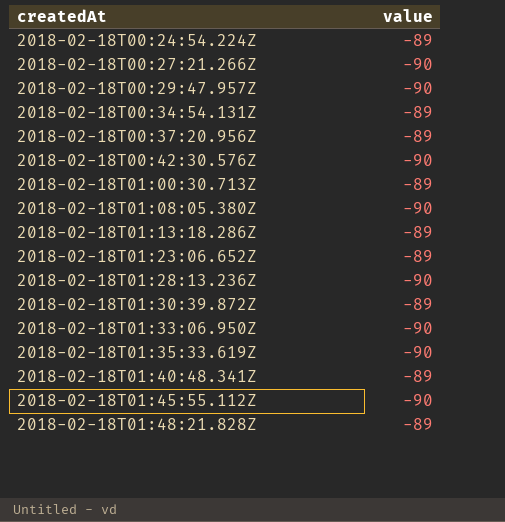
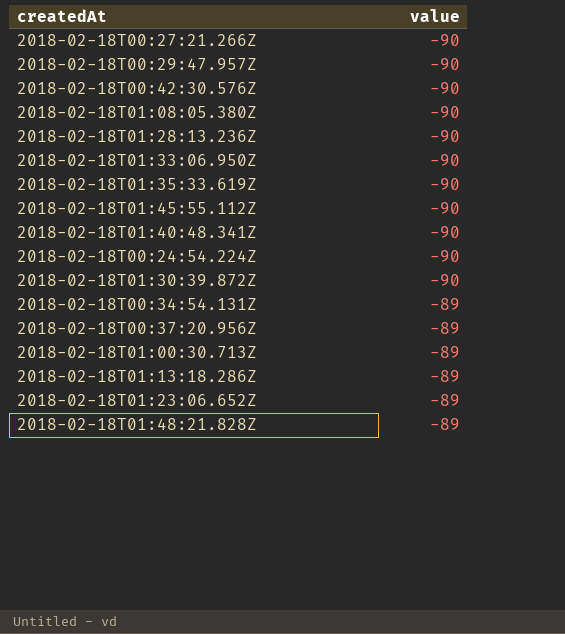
row order: createdAt ascending -> value ascending
2018-02-18T01:40:48.341Z | value: -89 -> -90
2018-02-18T00:24:54.224Z | value: -89 -> -90
2018-02-18T01:30:39.872Z | value: -89 -> -90

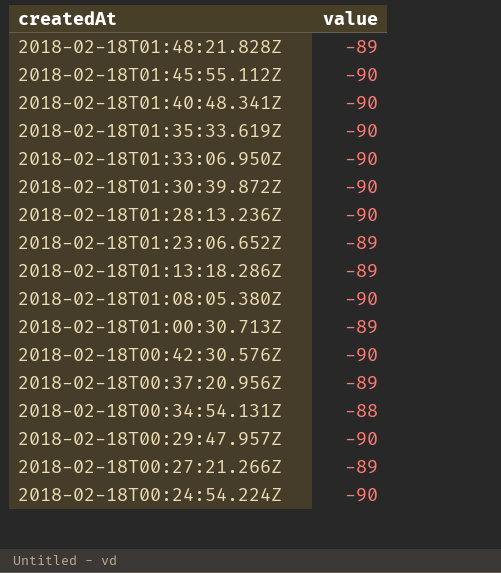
row order: value ascending -> createdAt descending
2018-02-18T00:34:54.131Z | value: -89 -> -88
2018-02-18T00:27:21.266Z | value: -90 -> -89

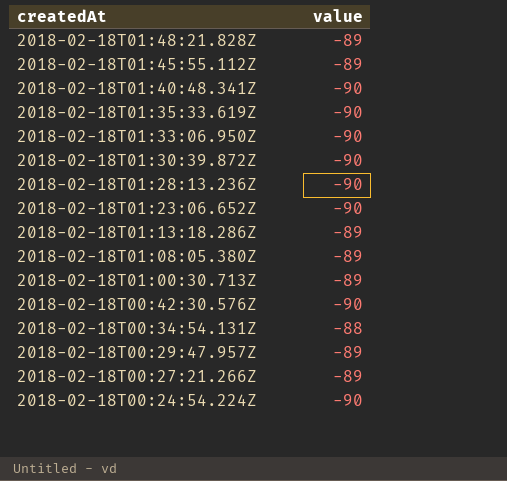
row 2018-02-18T00:37:20.956Z: -89 -> none
2018-02-18T01:45:55.112Z | value: -90 -> -89
2018-02-18T01:23:06.652Z | value: -89 -> -90
2018-02-18T01:08:05.380Z | value: -90 -> -89
2018-02-18T00:29:47.957Z | value: -90 -> -89

